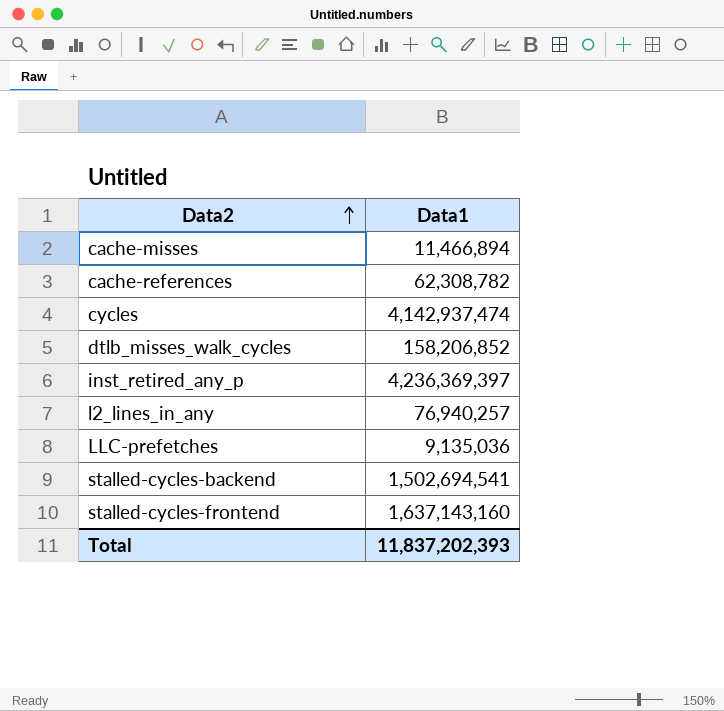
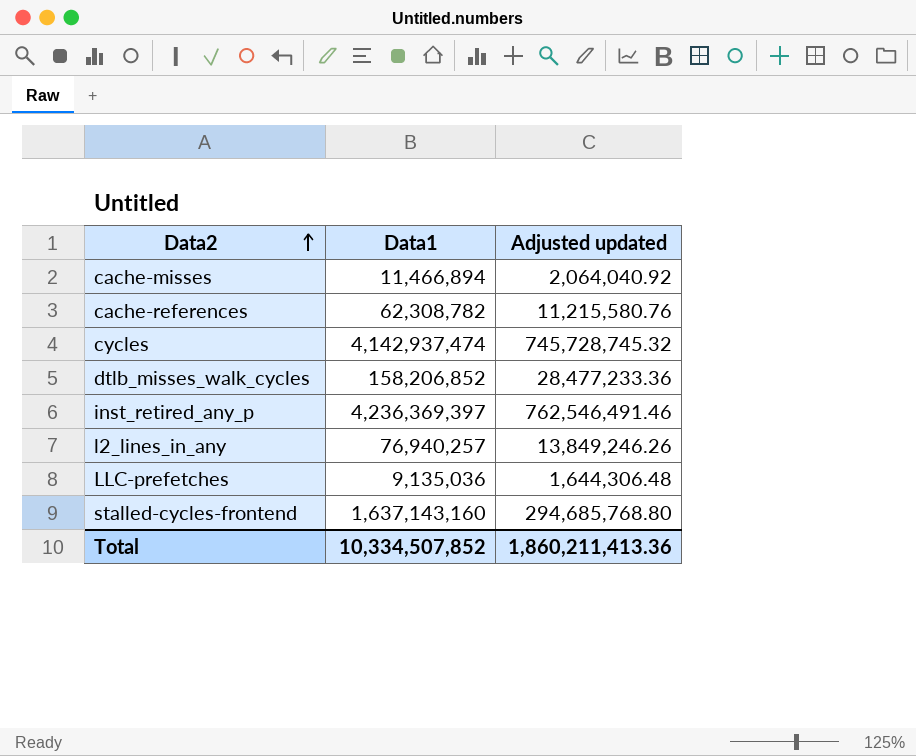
column Adjusted updated | formula: none -> [Data1] * 0.18
row stalled-cycles-backend: 1,502,694,541 -> none
Total | Data1: 11,837,202,393 -> 10,334,507,852

